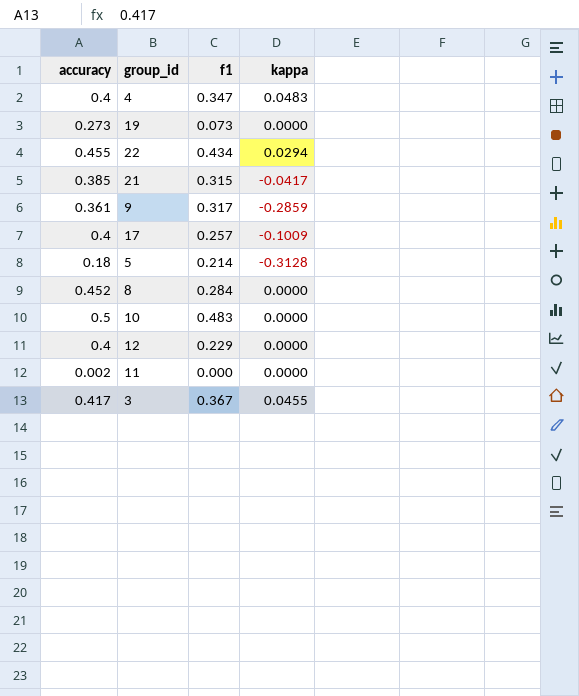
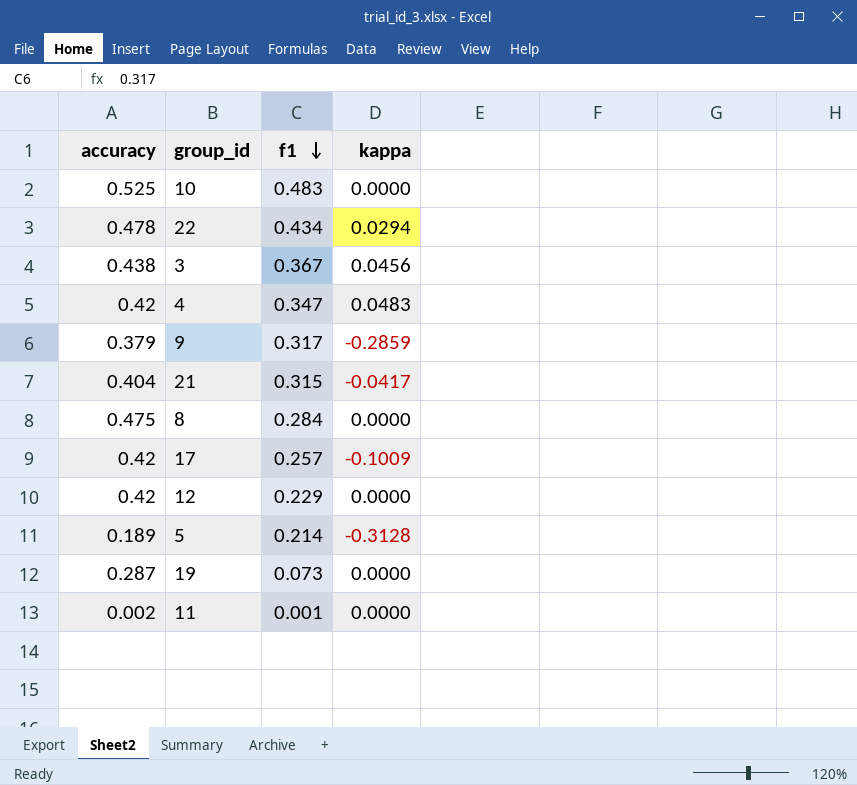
row order: none -> f1 descending
10 | accuracy: 0.5 -> 0.525
22 | accuracy: 0.455 -> 0.478
3 | accuracy: 0.417 -> 0.438
3 | kappa: 0.0455 -> 0.0456
4 | accuracy: 0.4 -> 0.42
9 | accuracy: 0.361 -> 0.379
21 | accuracy: 0.385 -> 0.404
8 | accuracy: 0.452 -> 0.475
17 | accuracy: 0.4 -> 0.42
12 | accuracy: 0.4 -> 0.42
5 | accuracy: 0.18 -> 0.189
19 | accuracy: 0.273 -> 0.287
11 | f1: 0.000 -> 0.001

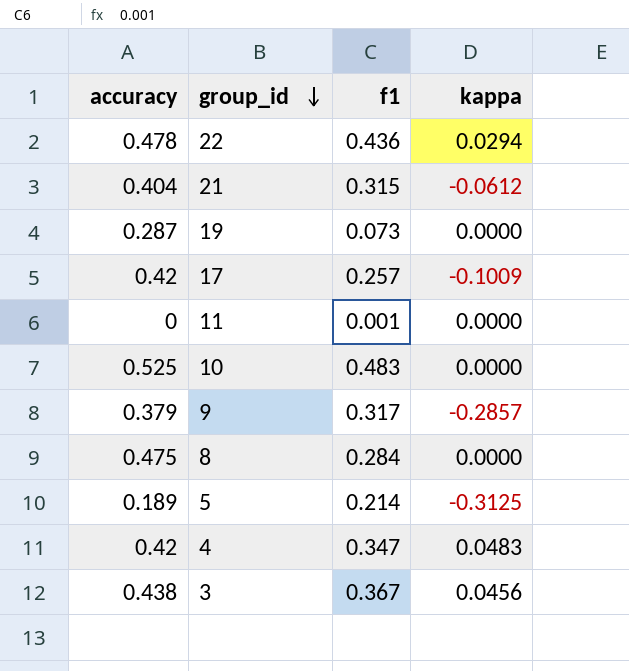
row order: f1 descending -> group_id descending
row 12: 0.42 | 0.229 | 0.0000 -> none
22 | f1: 0.434 -> 0.436
21 | kappa: -0.0417 -> -0.0612
11 | accuracy: 0.002 -> 0
9 | kappa: -0.2859 -> -0.2857
5 | kappa: -0.3128 -> -0.3125

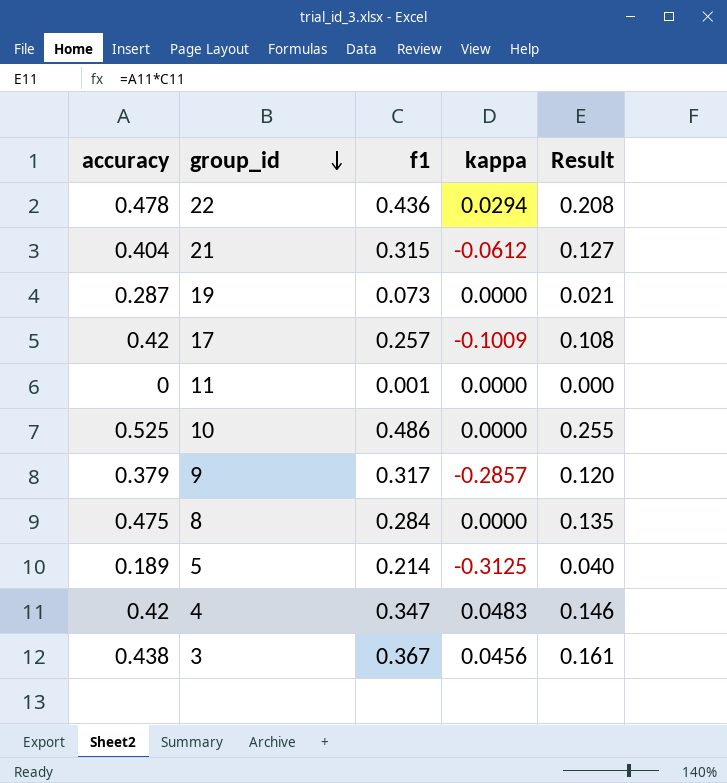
column Result | formula: none -> [accuracy] * [f1]
10 | f1: 0.483 -> 0.486

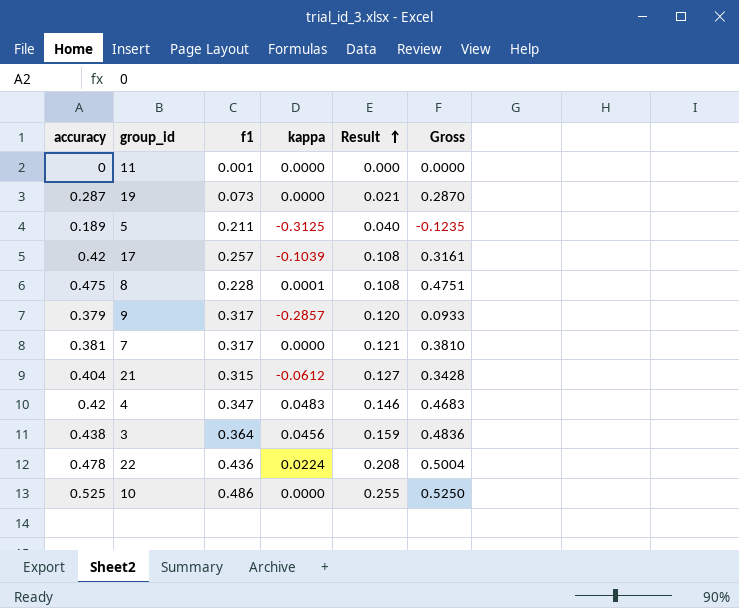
row order: group_id descending -> Result ascending
column Gross | formula: none -> [accuracy] + [kappa]
5 | f1: 0.214 -> 0.211
17 | kappa: -0.1009 -> -0.1039
8 | f1: 0.284 -> 0.228
8 | kappa: 0.0000 -> 0.0001
8 | Result: 0.135 -> 0.108
row 7: none -> 0.381 | 0.317 | 0.0000 | 0.121 | 0.3810
3 | f1: 0.367 -> 0.364
3 | Result: 0.161 -> 0.159
22 | kappa: 0.0294 -> 0.0224

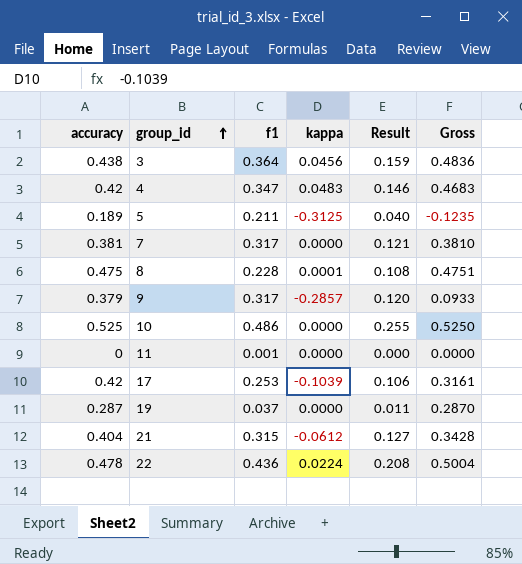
row order: Result ascending -> group_id ascending
17 | f1: 0.257 -> 0.253
17 | Result: 0.108 -> 0.106
19 | f1: 0.073 -> 0.037
19 | Result: 0.021 -> 0.011

